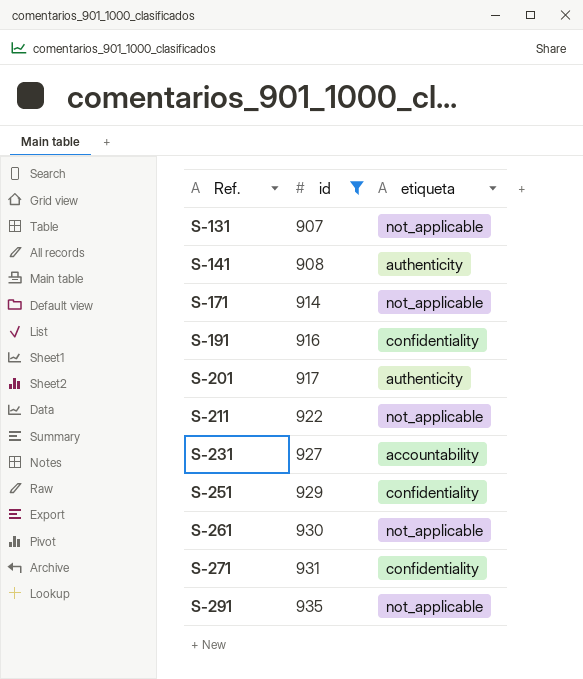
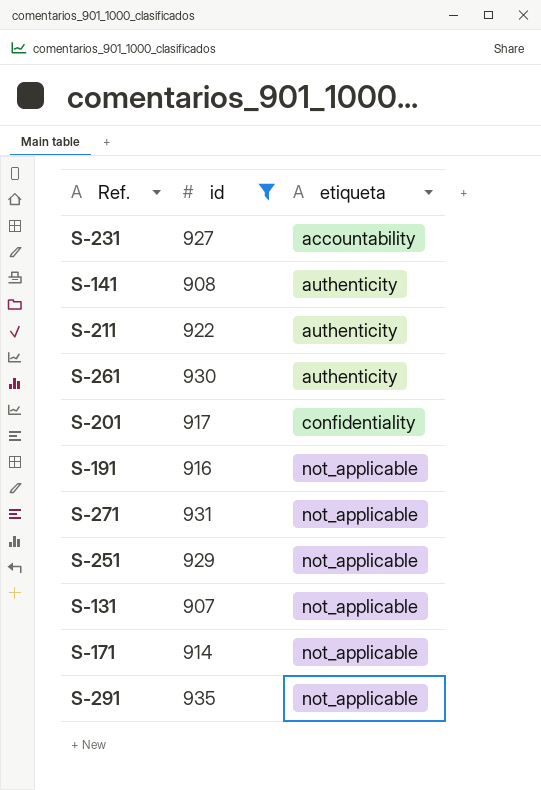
row order: Ref. ascending -> etiqueta ascending
S-211 | etiqueta: not_applicable -> authenticity
S-261 | etiqueta: not_applicable -> authenticity
S-201 | etiqueta: authenticity -> confidentiality
S-191 | etiqueta: confidentiality -> not_applicable
S-271 | etiqueta: confidentiality -> not_applicable
S-251 | etiqueta: confidentiality -> not_applicable

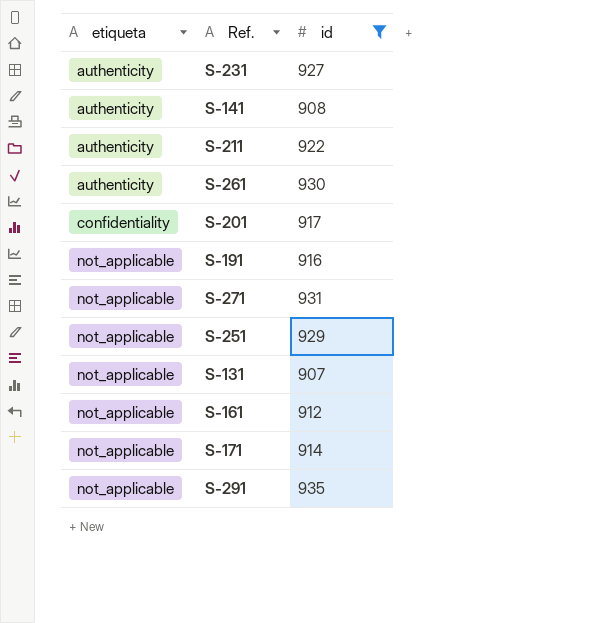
column etiqueta | position: 3 -> 1
S-231 | etiqueta: accountability -> authenticity
row S-161: none -> not_applicable | 912

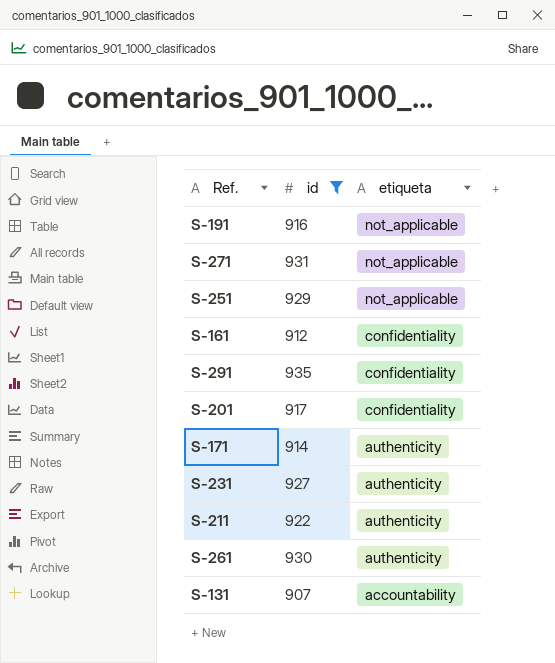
row order: etiqueta ascending -> etiqueta descending
column etiqueta | position: 1 -> 3
row S-141: authenticity | 908 -> none
S-161 | etiqueta: not_applicable -> confidentiality
S-291 | etiqueta: not_applicable -> confidentiality
S-171 | etiqueta: not_applicable -> authenticity
S-131 | etiqueta: not_applicable -> accountability

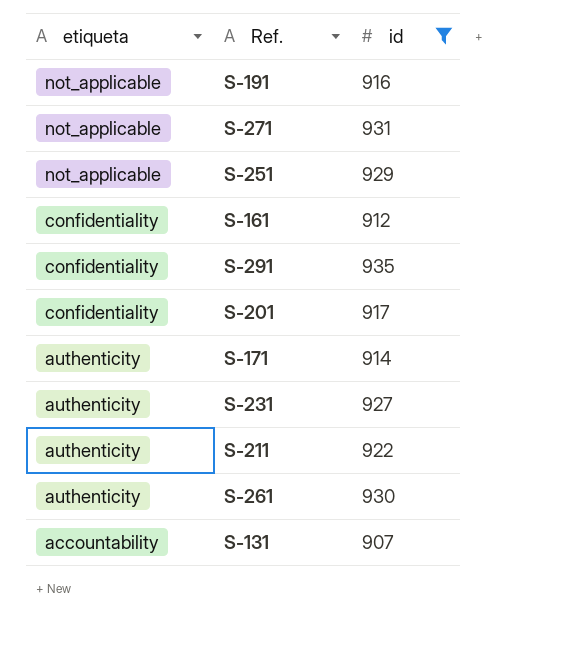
column etiqueta | position: 3 -> 1

